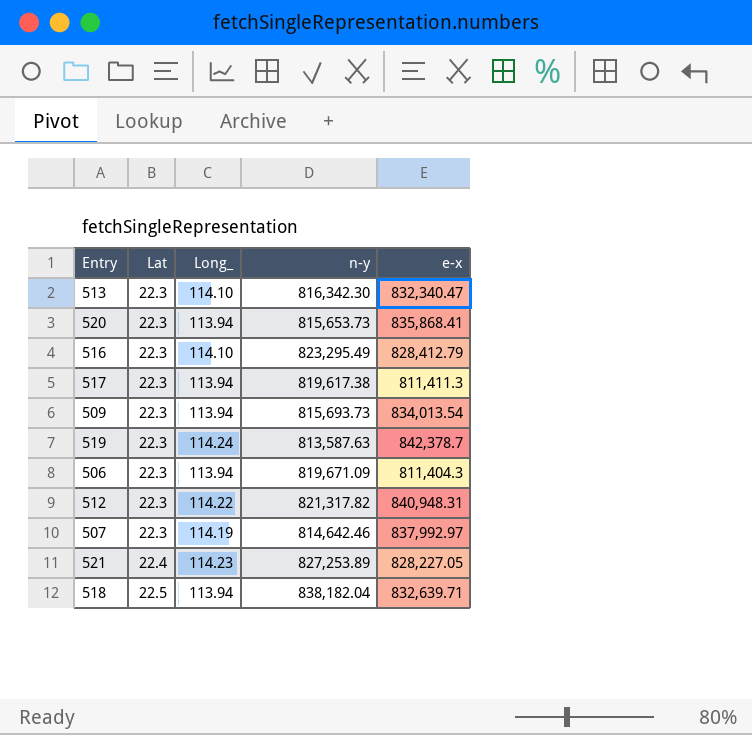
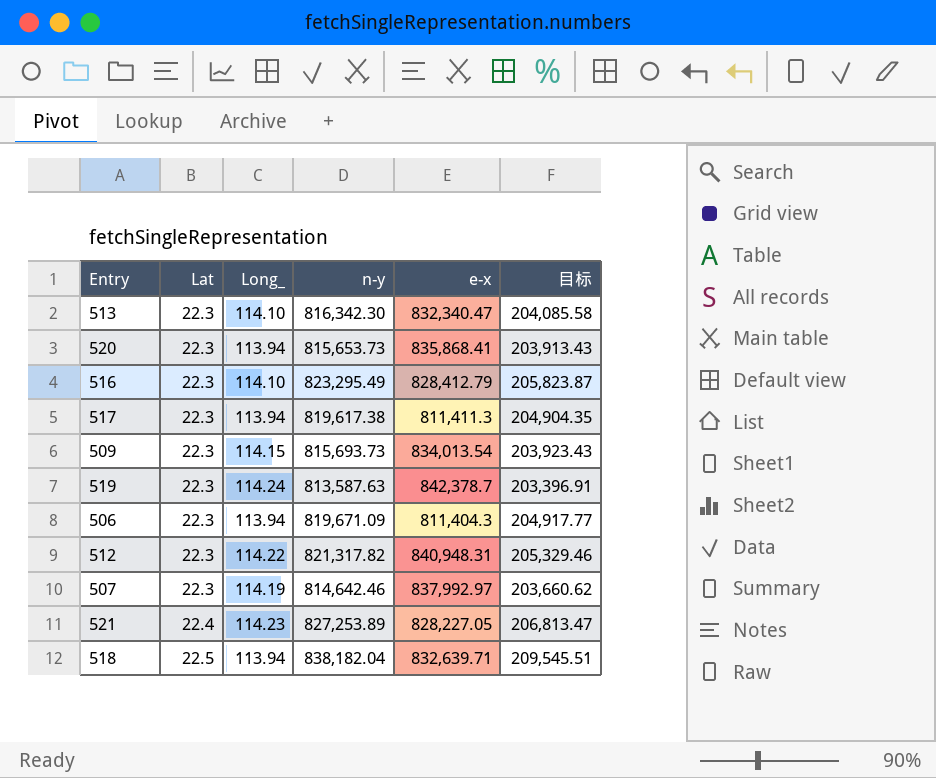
column 目标 | formula: none -> [n-y] * 0.25
509 | Long_: 113.94 -> 114.15

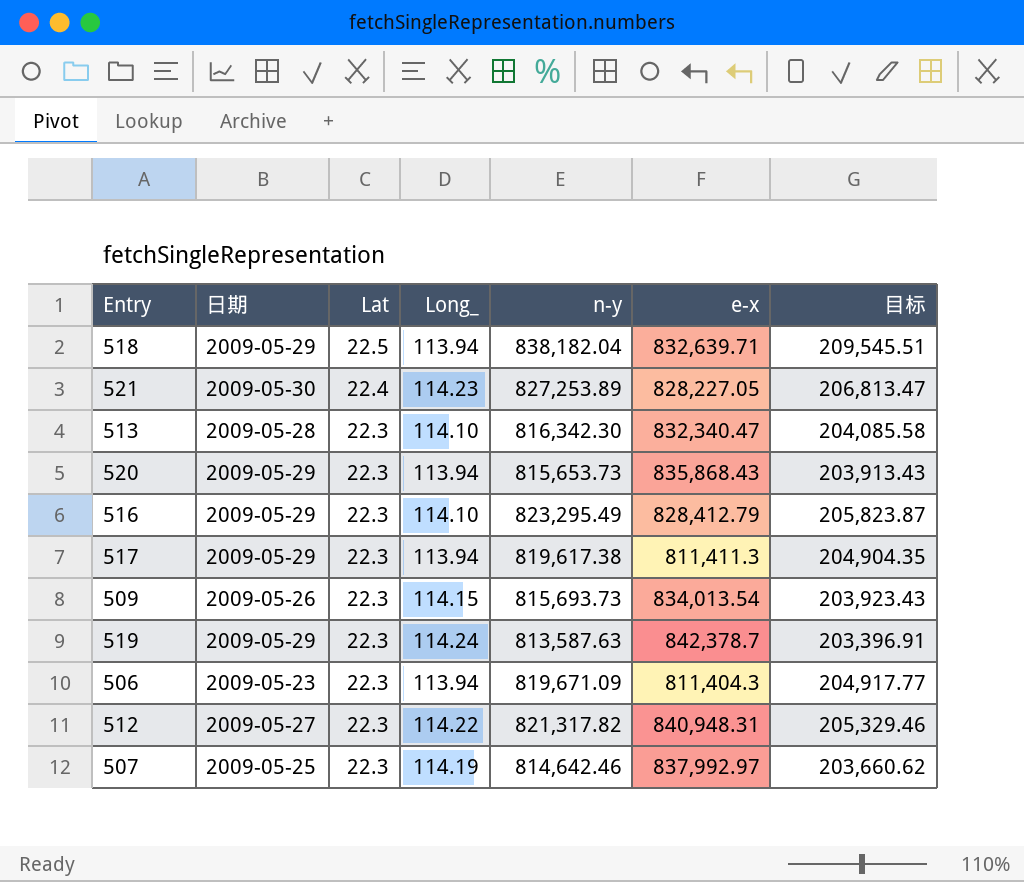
row order: Lat ascending -> Lat descending
column 日期 | position: none -> 2
520 | e-x: 835,868.41 -> 835,868.43

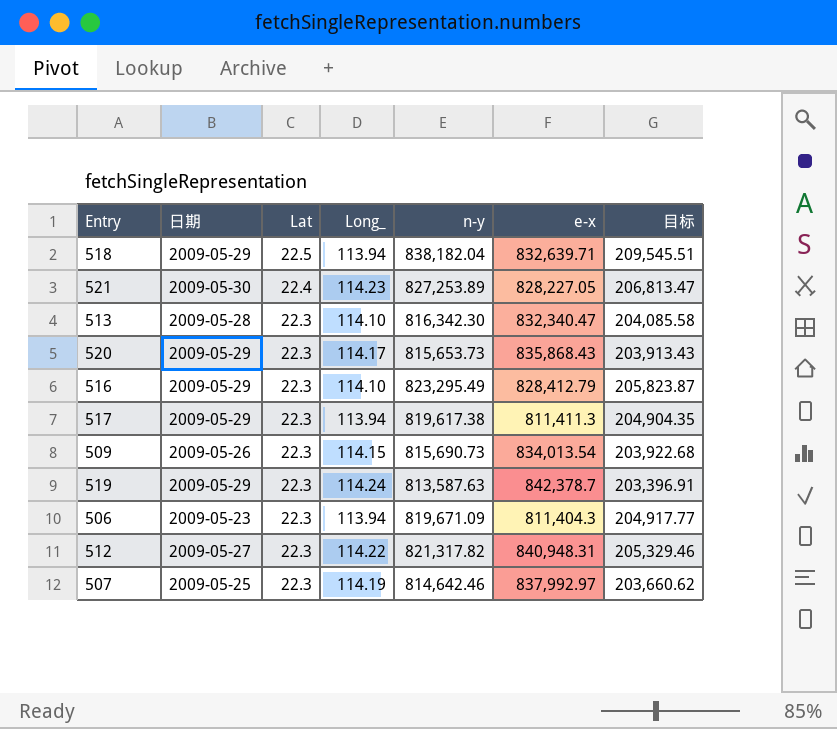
520 | Long_: 113.94 -> 114.17
509 | n-y: 815,693.73 -> 815,690.73
509 | 目标: 203,923.43 -> 203,922.68

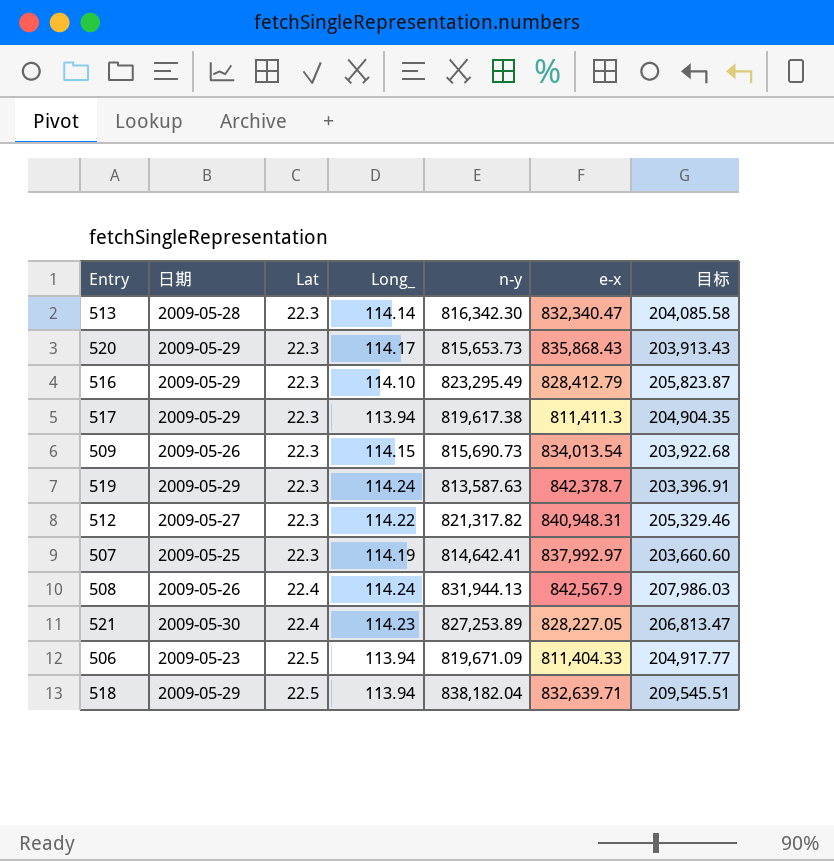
row order: Lat descending -> Lat ascending
513 | Long_: 114.10 -> 114.14
507 | n-y: 814,642.46 -> 814,642.41
507 | 目标: 203,660.62 -> 203,660.60
row 508: none -> 2009-05-26 | 22.4 | 114.24 | 831,944.13 | 842,567.9 | 207,986.03
506 | Lat: 22.3 -> 22.5
506 | e-x: 811,404.3 -> 811,404.33

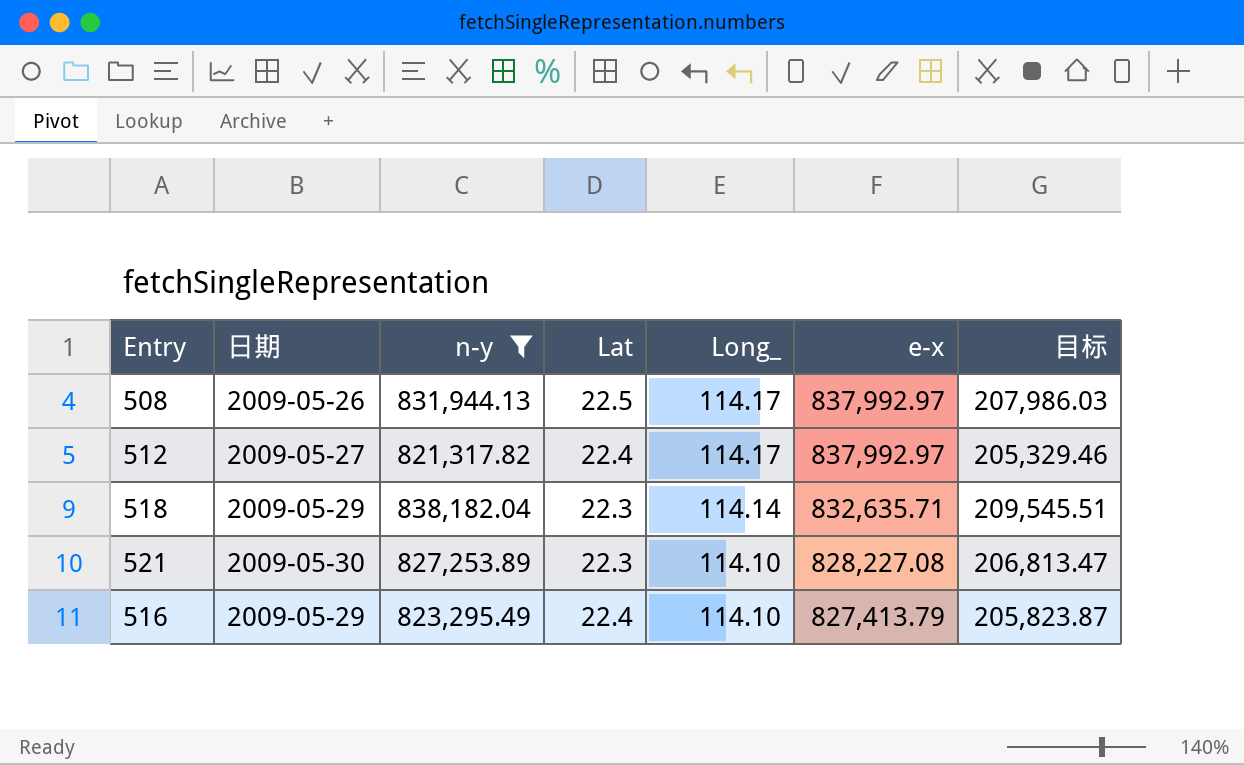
filter: none -> n-y >= 821,317.82
row order: Lat ascending -> Long_ descending
column n-y | position: 5 -> 3
508 | Lat: 22.4 -> 22.5
508 | Long_: 114.24 -> 114.17
508 | e-x: 842,567.9 -> 837,992.97
512 | Lat: 22.3 -> 22.4
512 | Long_: 114.22 -> 114.17
512 | e-x: 840,948.31 -> 837,992.97
518 | Lat: 22.5 -> 22.3
518 | Long_: 113.94 -> 114.14
518 | e-x: 832,639.71 -> 832,635.71
521 | Lat: 22.4 -> 22.3
521 | Long_: 114.23 -> 114.10
521 | e-x: 828,227.05 -> 828,227.08
516 | Lat: 22.3 -> 22.4
516 | e-x: 828,412.79 -> 827,413.79

